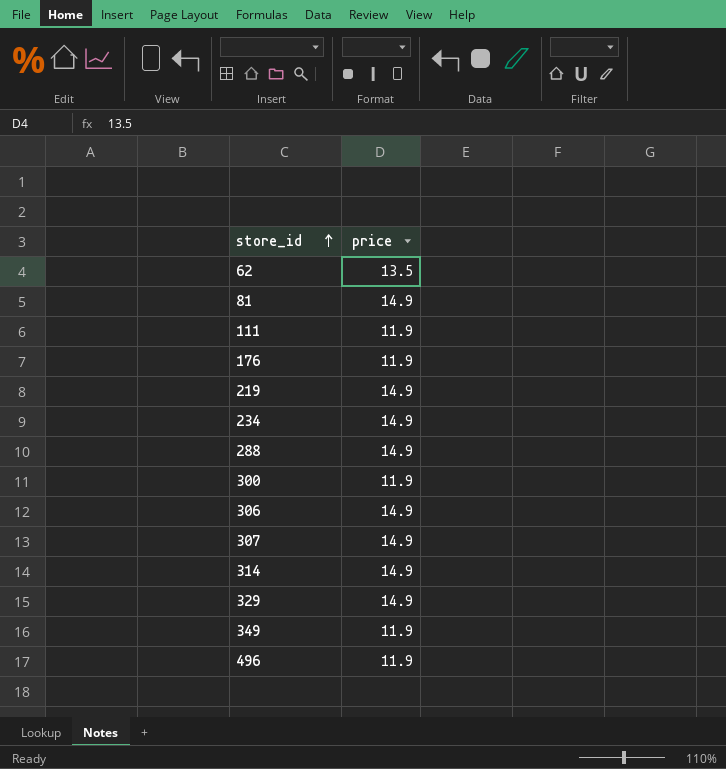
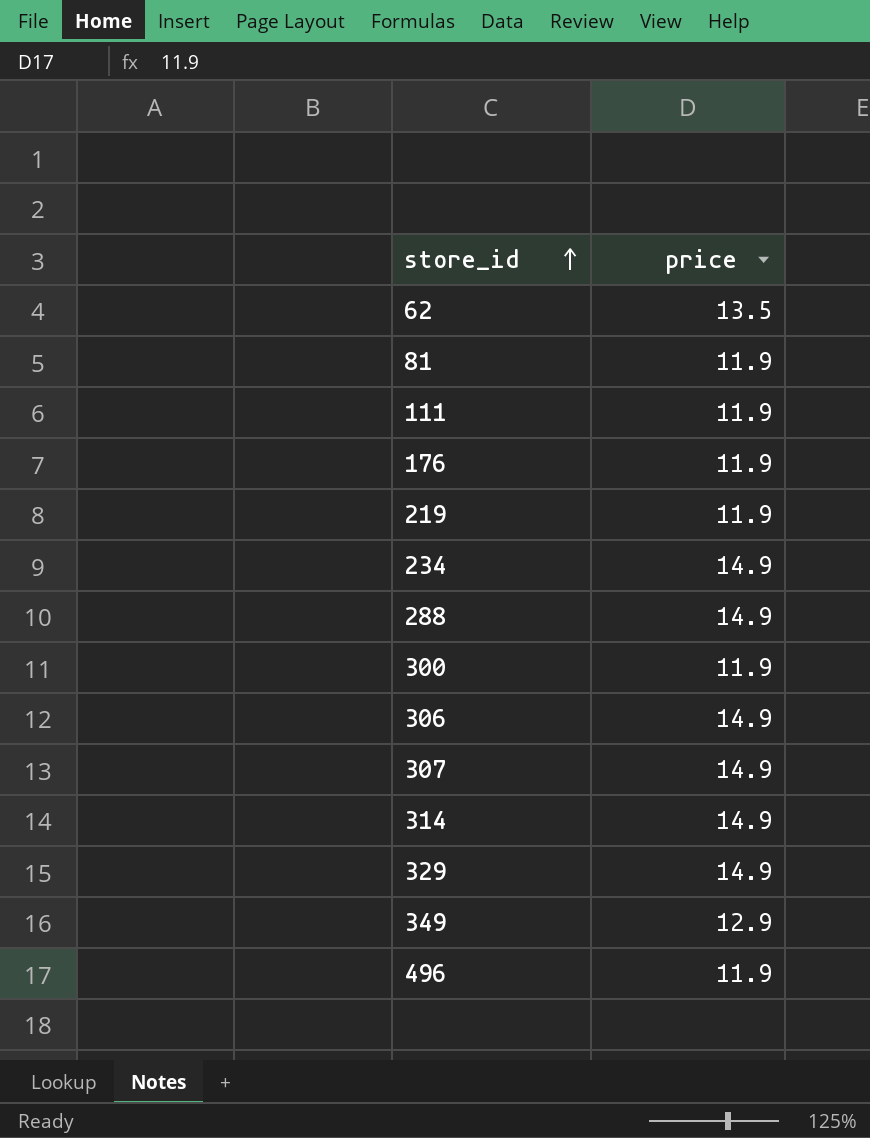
81 | price: 14.9 -> 11.9
219 | price: 14.9 -> 11.9
349 | price: 11.9 -> 12.9

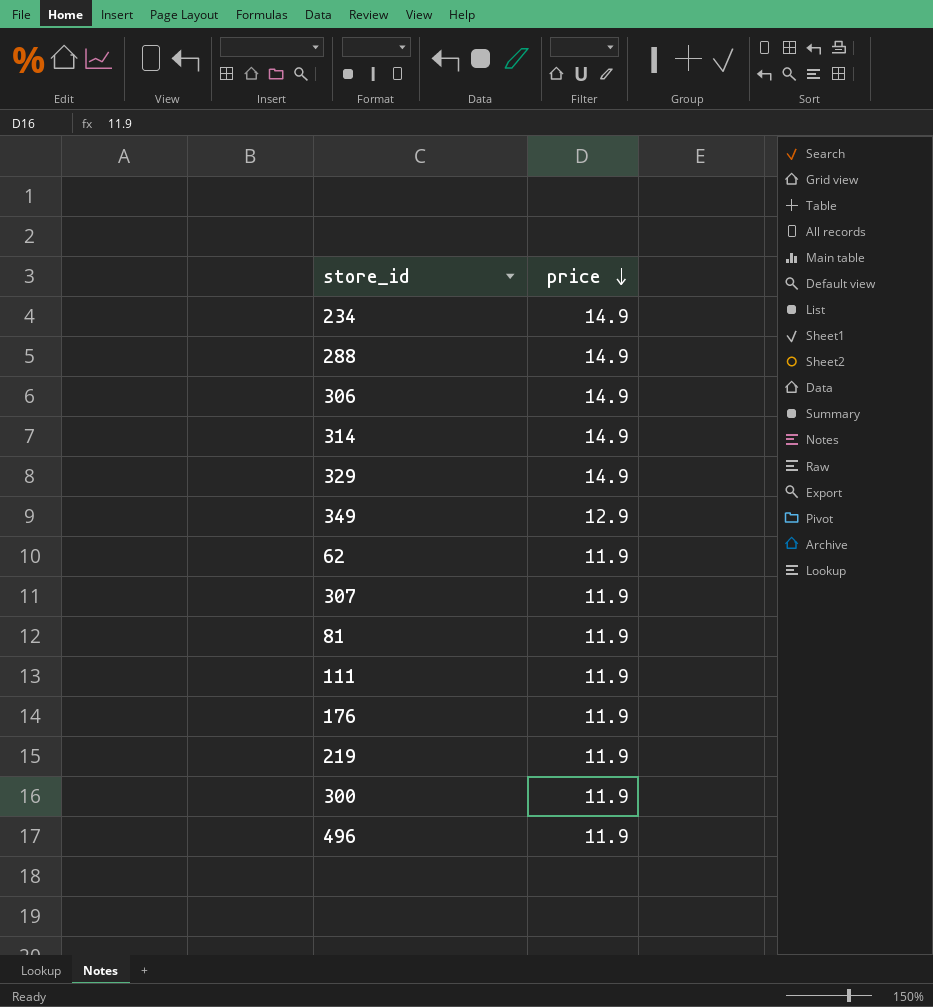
row order: store_id ascending -> price descending
62 | price: 13.5 -> 11.9
307 | price: 14.9 -> 11.9

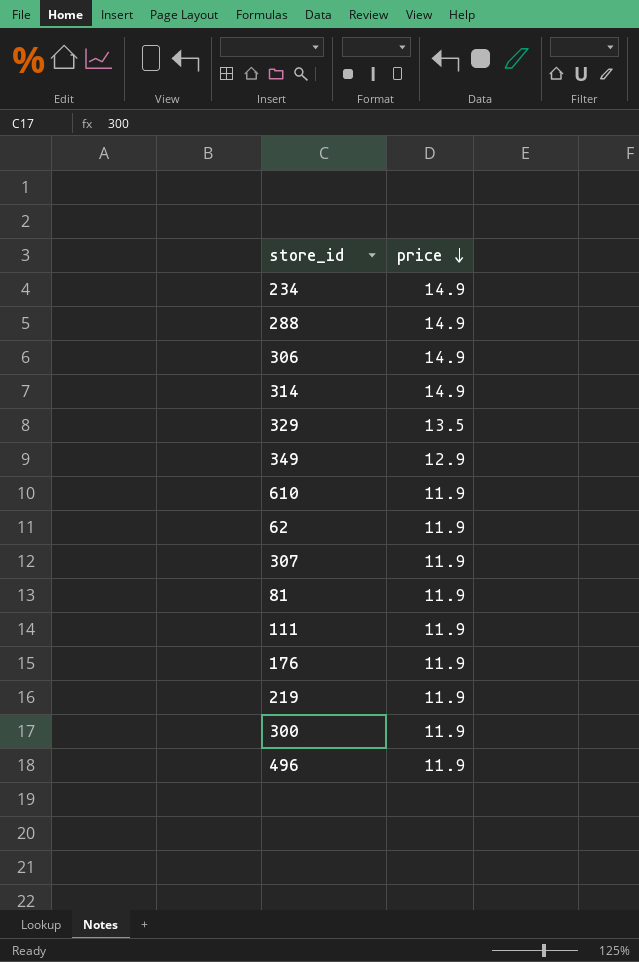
329 | price: 14.9 -> 13.5
row 610: none -> 11.9

